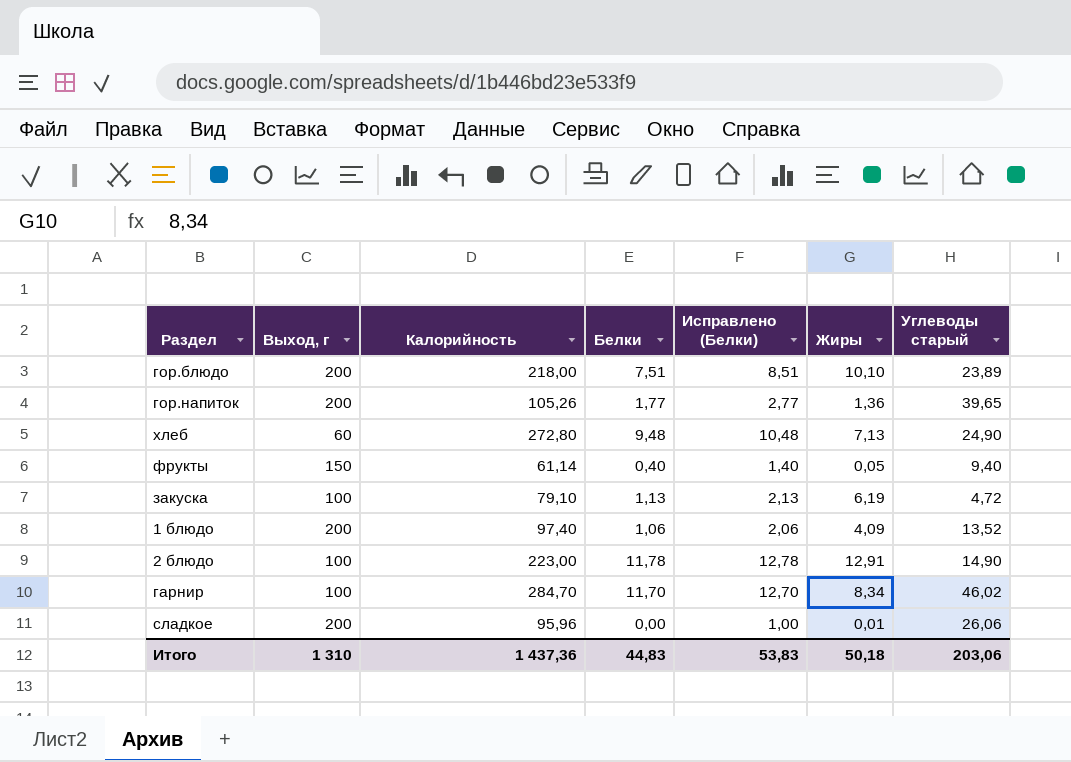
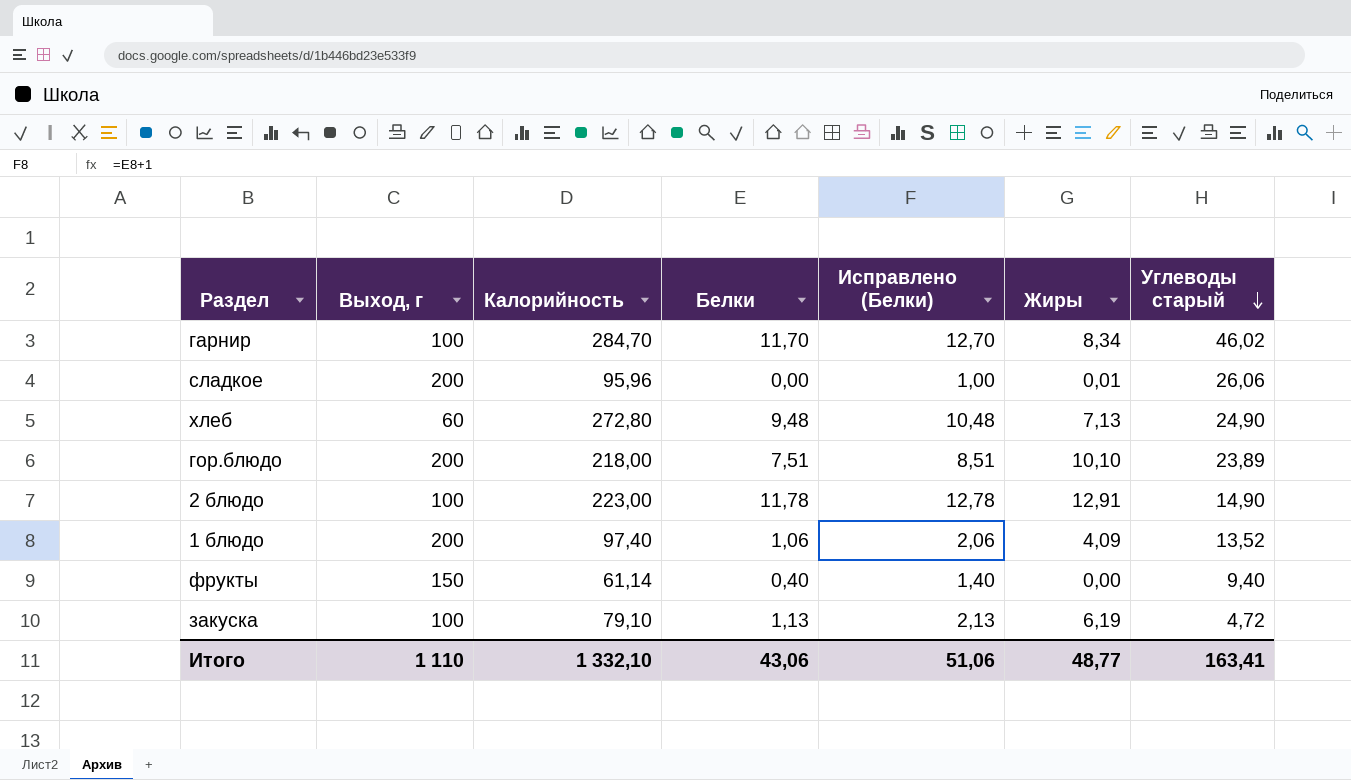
row order: none -> Углеводы старый descending
row гор.напиток: 200 | 105,26 | 1,77 | 2,77 | 1,36 | 39,65 -> none
фрукты | Жиры: 0,05 -> 0,00
Итого | Выход, г: 1 310 -> 1 110
Итого | Калорийность: 1 437,36 -> 1 332,10
Итого | Белки: 44,83 -> 43,06
Итого | Исправлено (Белки): 53,83 -> 51,06
Итого | Жиры: 50,18 -> 48,77
Итого | Углеводы старый: 203,06 -> 163,41

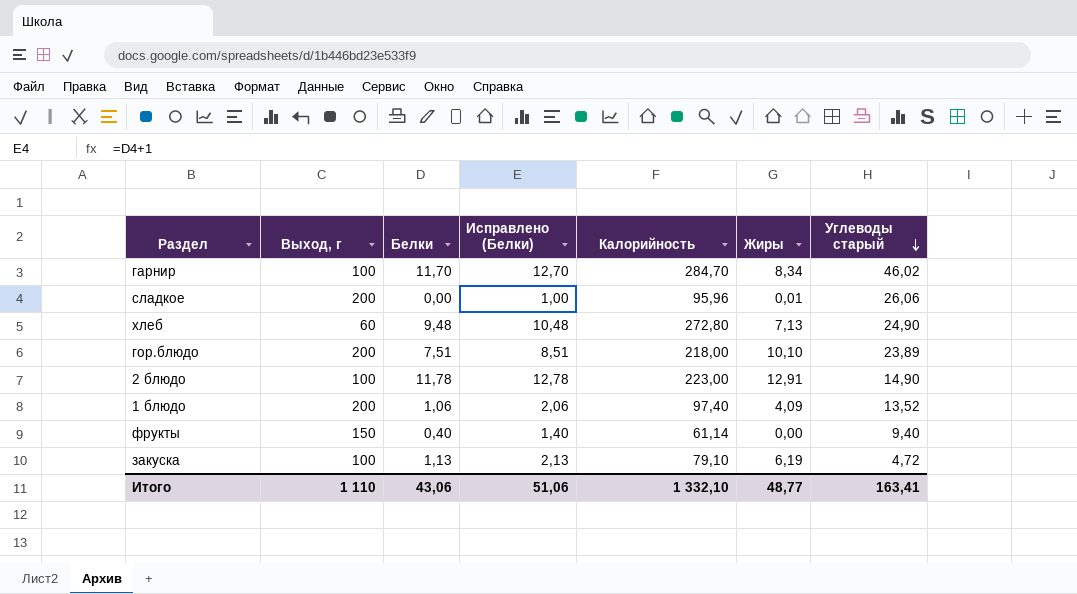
column Калорийность | position: 3 -> 5

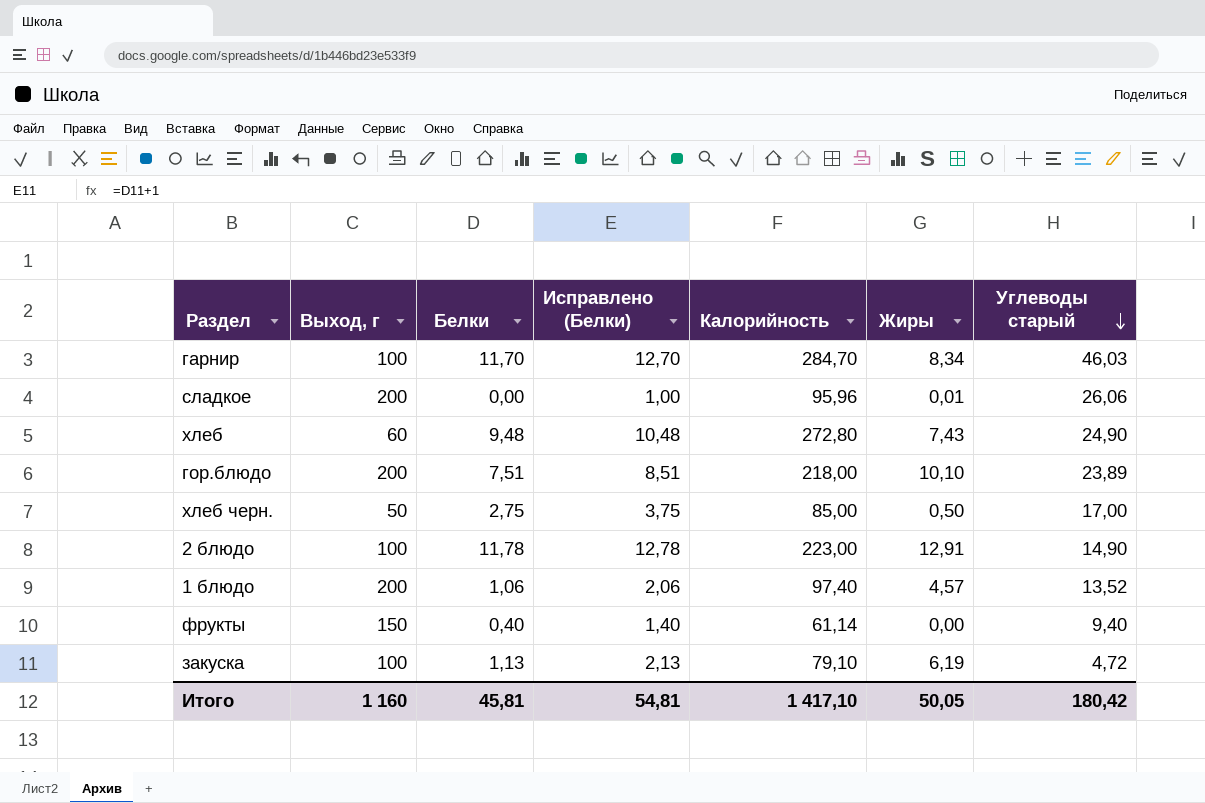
гарнир | Углеводы старый: 46,02 -> 46,03
хлеб | Жиры: 7,13 -> 7,43
row хлеб черн.: none -> 50 | 2,75 | 3,75 | 85,00 | 0,50 | 17,00
1 блюдо | Жиры: 4,09 -> 4,57
Итого | Выход, г: 1 110 -> 1 160
Итого | Белки: 43,06 -> 45,81
Итого | Исправлено (Белки): 51,06 -> 54,81
Итого | Калорийность: 1 332,10 -> 1 417,10
Итого | Жиры: 48,77 -> 50,05
Итого | Углеводы старый: 163,41 -> 180,42

